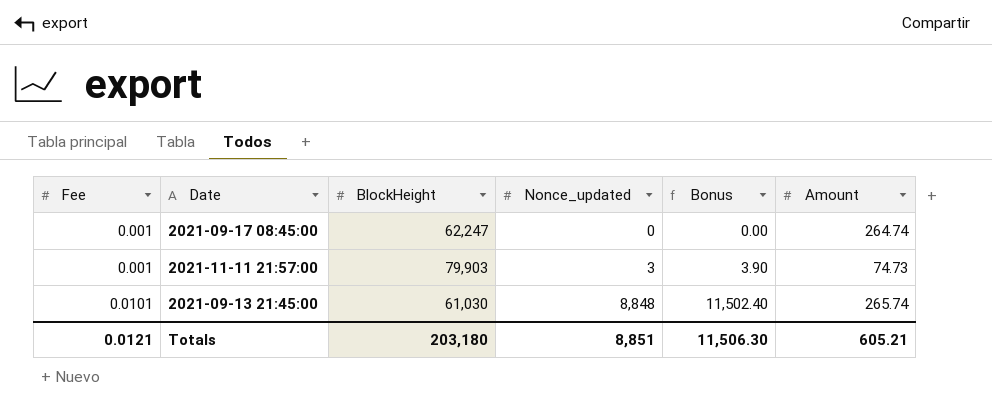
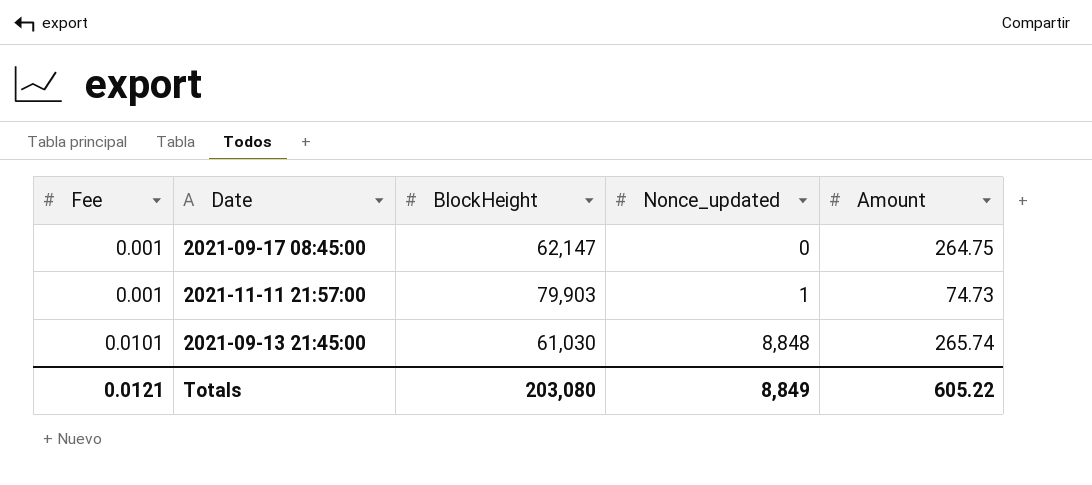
column Bonus | formula: [Nonce_updated] * 1.3 -> none
2021-09-17 08:45:00 | BlockHeight: 62,247 -> 62,147
2021-09-17 08:45:00 | Amount: 264.74 -> 264.75
2021-11-11 21:57:00 | Nonce_updated: 3 -> 1
Totals | BlockHeight: 203,180 -> 203,080
Totals | Nonce_updated: 8,851 -> 8,849
Totals | Amount: 605.21 -> 605.22

